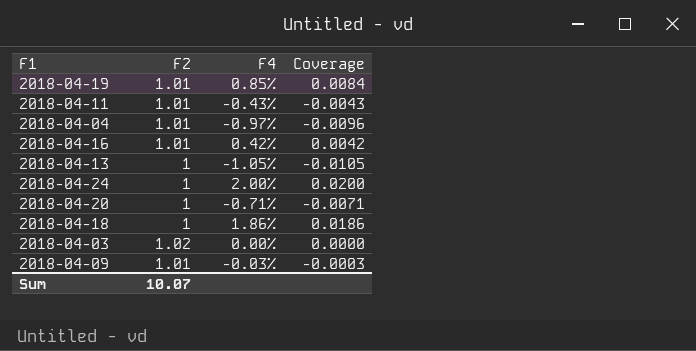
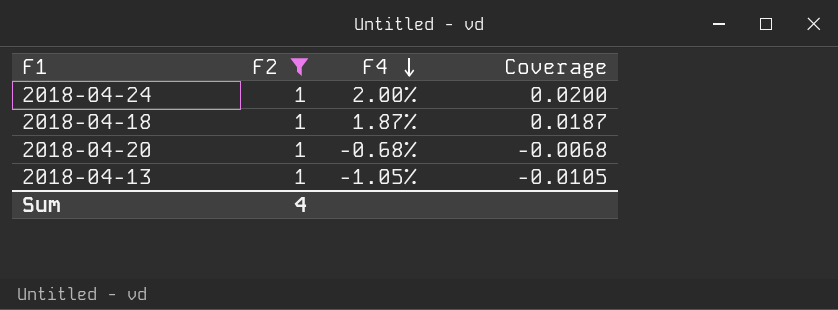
filter: none -> F2 = 1
row order: none -> F4 descending
2018-04-18 | F4: 1.86% -> 1.87%
2018-04-18 | Coverage: 0.0186 -> 0.0187
2018-04-20 | F4: -0.71% -> -0.68%
2018-04-20 | Coverage: -0.0071 -> -0.0068
Sum | F2: 10.07 -> 4

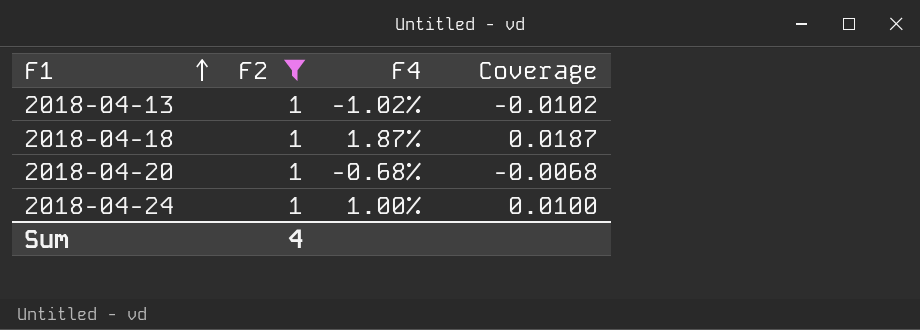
row order: F4 descending -> F1 ascending
2018-04-13 | F4: -1.05% -> -1.02%
2018-04-13 | Coverage: -0.0105 -> -0.0102
2018-04-24 | F4: 2.00% -> 1.00%
2018-04-24 | Coverage: 0.0200 -> 0.0100

